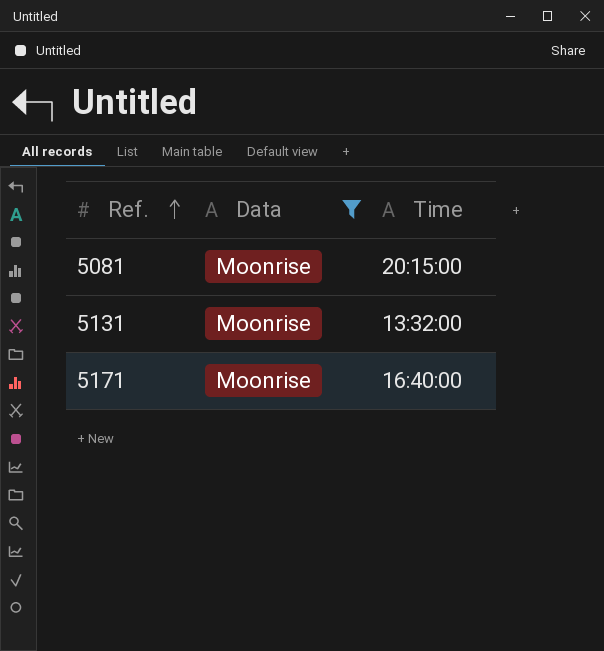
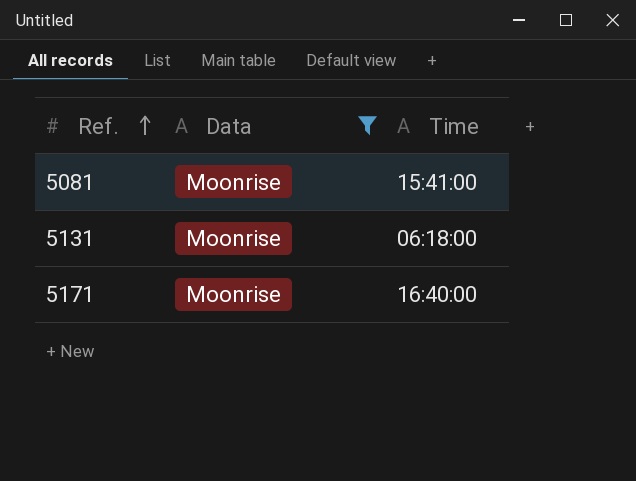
5081 | Time: 20:15:00 -> 15:41:00
5131 | Time: 13:32:00 -> 06:18:00

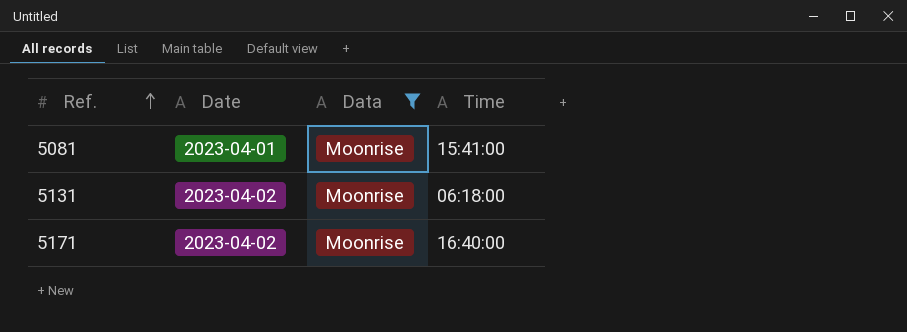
column Date | position: none -> 2

